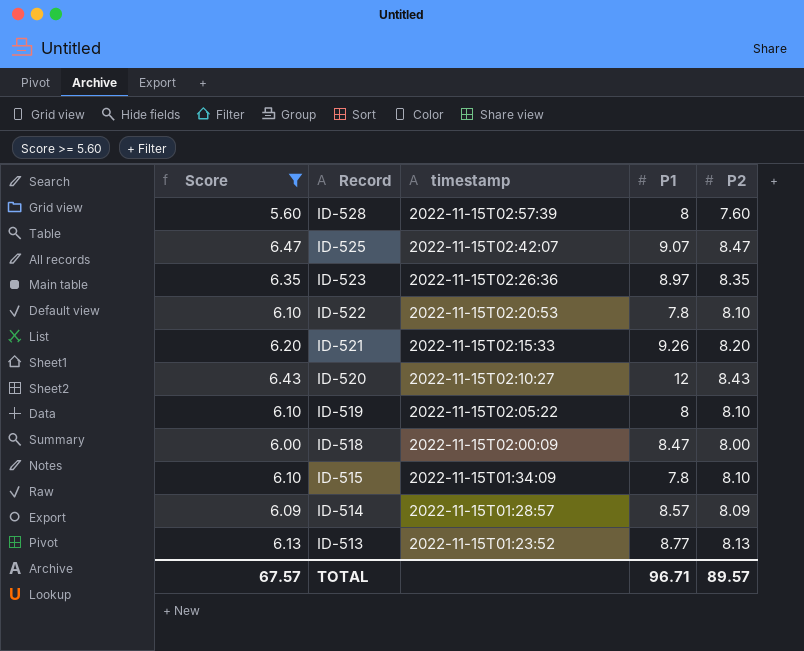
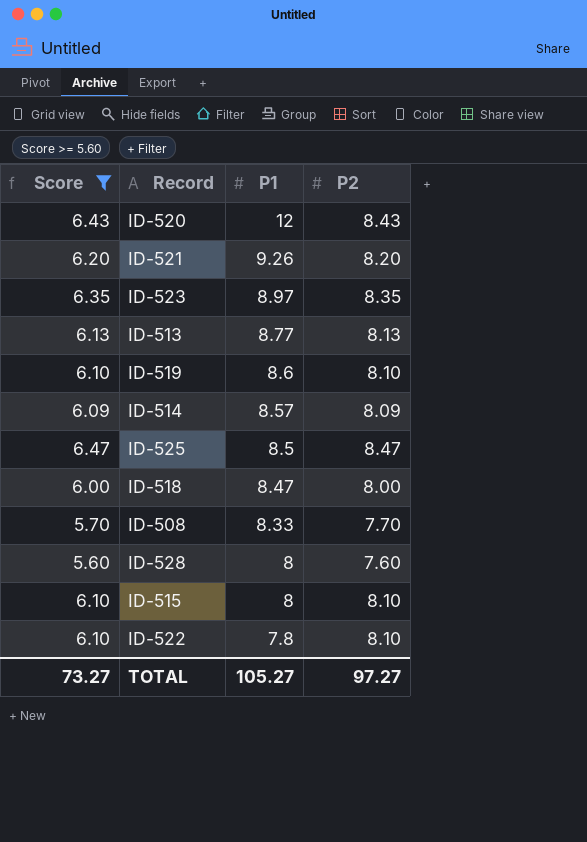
row order: Record descending -> P1 descending
column timestamp | position: 3 -> none
ID-519 | P1: 8 -> 8.6
ID-525 | P1: 9.07 -> 8.5
row ID-508: none -> 5.70 | 8.33 | 7.70
ID-515 | P1: 7.8 -> 8
TOTAL | Score: 67.57 -> 73.27
TOTAL | P1: 96.71 -> 105.27
TOTAL | P2: 89.57 -> 97.27

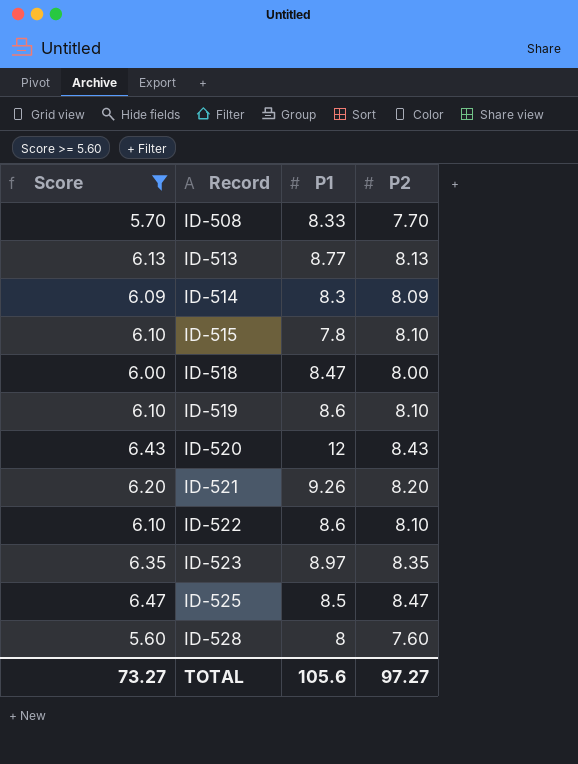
row order: P1 descending -> Record ascending
ID-514 | P1: 8.57 -> 8.3
ID-515 | P1: 8 -> 7.8
ID-522 | P1: 7.8 -> 8.6
TOTAL | P1: 105.27 -> 105.6

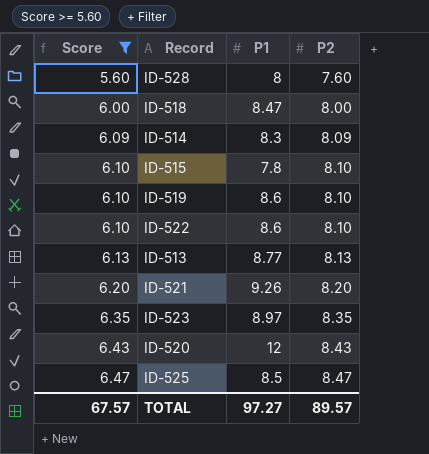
row order: Record ascending -> Score ascending
row ID-508: 5.70 | 8.33 | 7.70 -> none
TOTAL | Score: 73.27 -> 67.57
TOTAL | P1: 105.6 -> 97.27
TOTAL | P2: 97.27 -> 89.57

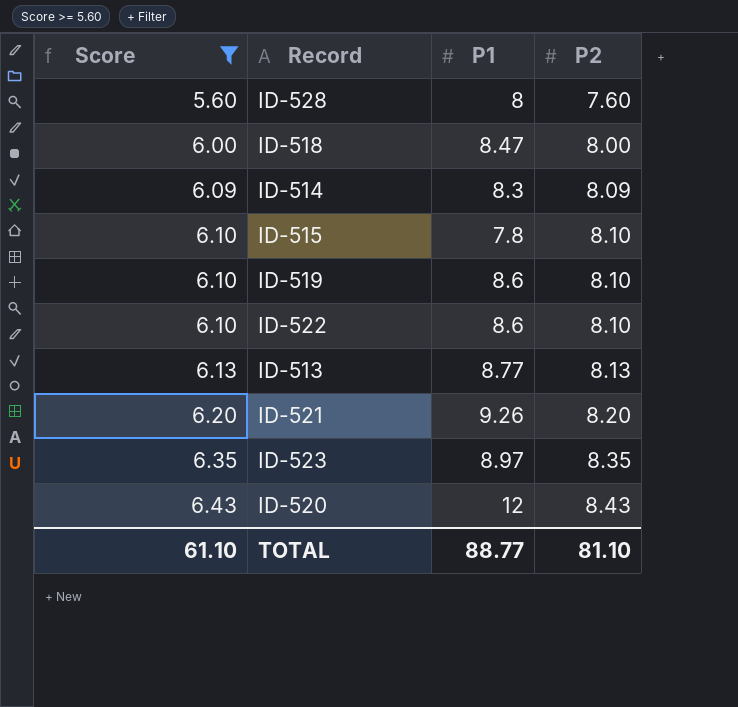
row ID-525: 6.47 | 8.5 | 8.47 -> none
TOTAL | Score: 67.57 -> 61.10
TOTAL | P1: 97.27 -> 88.77
TOTAL | P2: 89.57 -> 81.10

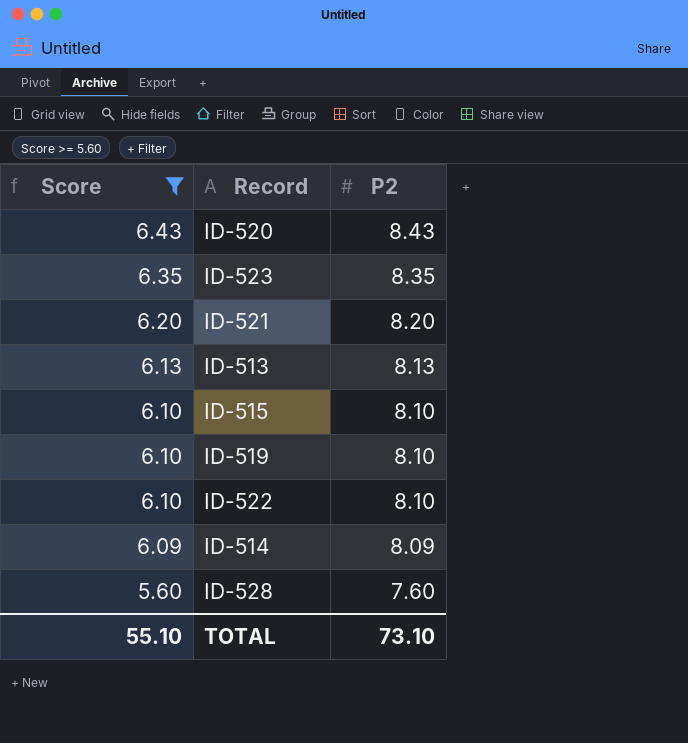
row order: Score ascending -> Score descending
column P1 | position: 3 -> none
row ID-518: 6.00 | 8.47 | 8.00 -> none
TOTAL | Score: 61.10 -> 55.10
TOTAL | P2: 81.10 -> 73.10

